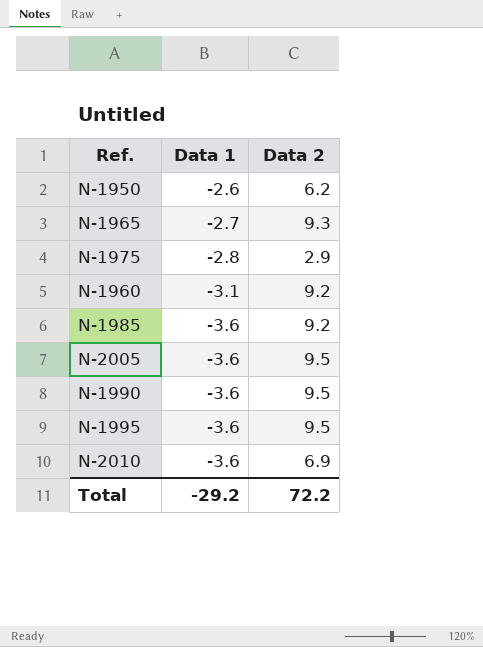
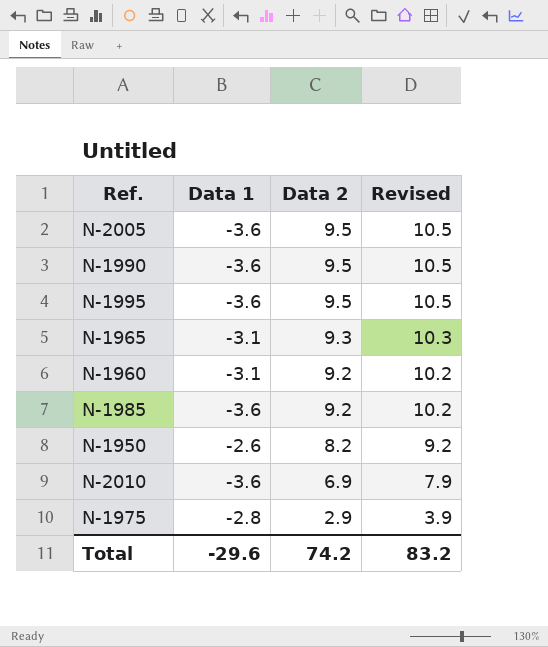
row order: Data 1 descending -> Data 2 descending
column Revised | formula: none -> [Data 2] + 1
N-1965 | Data 1: -2.7 -> -3.1
N-1950 | Data 2: 6.2 -> 8.2
Total | Data 1: -29.2 -> -29.6
Total | Data 2: 72.2 -> 74.2

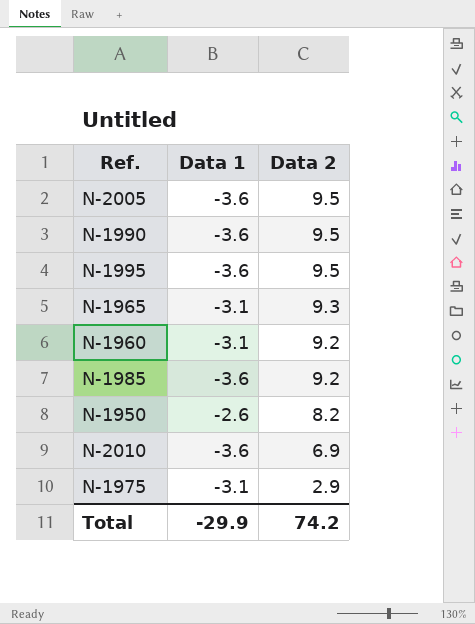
column Revised | formula: [Data 2] + 1 -> none
N-1975 | Data 1: -2.8 -> -3.1
Total | Data 1: -29.6 -> -29.9

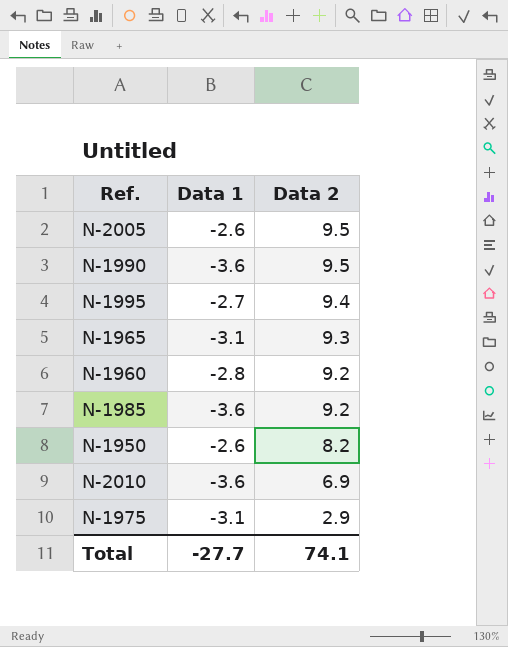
N-2005 | Data 1: -3.6 -> -2.6
N-1995 | Data 1: -3.6 -> -2.7
N-1995 | Data 2: 9.5 -> 9.4
N-1960 | Data 1: -3.1 -> -2.8
Total | Data 1: -29.9 -> -27.7
Total | Data 2: 74.2 -> 74.1

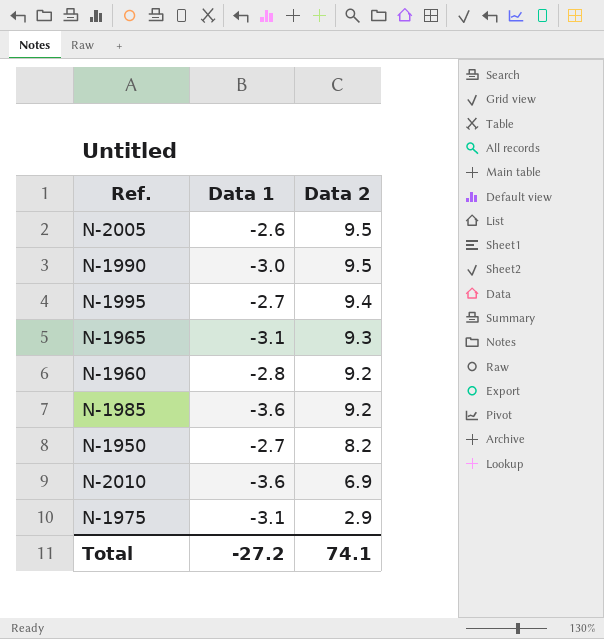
N-1990 | Data 1: -3.6 -> -3.0
N-1950 | Data 1: -2.6 -> -2.7
Total | Data 1: -27.7 -> -27.2

